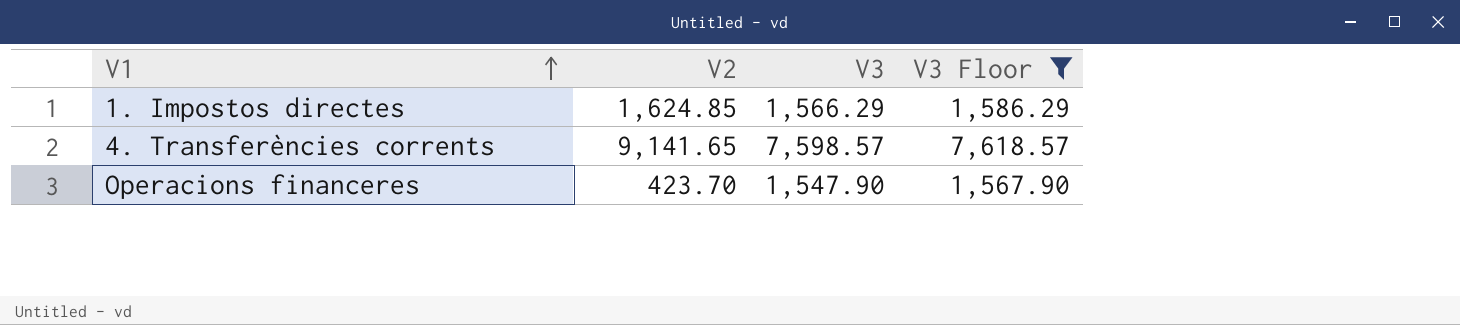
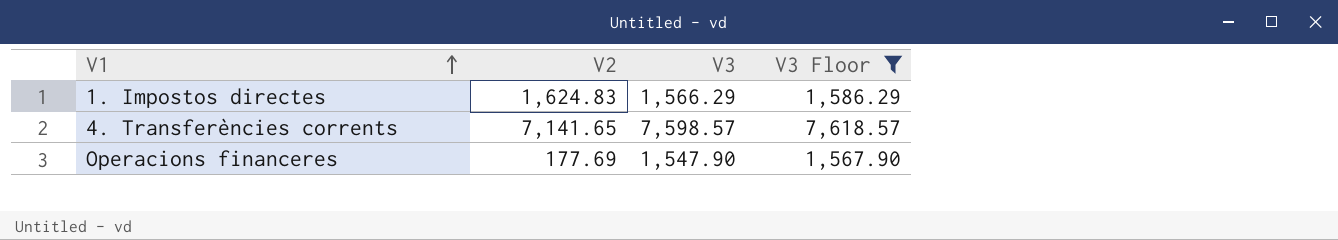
1. Impostos directes | V2: 1,624.85 -> 1,624.83
4. Transferències corrents | V2: 9,141.65 -> 7,141.65
Operacions financeres | V2: 423.70 -> 177.69

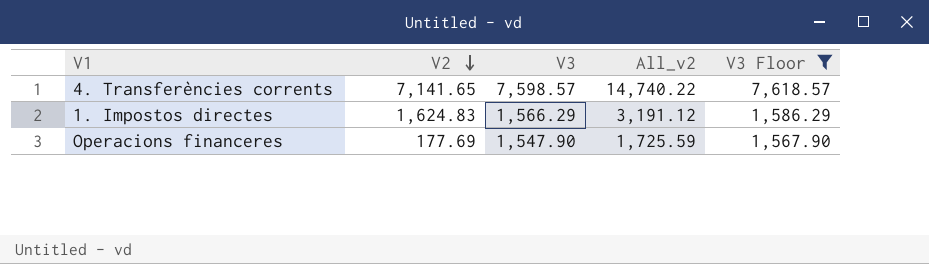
row order: V1 ascending -> V2 descending
column All_v2 | formula: none -> [V2] + [V3]

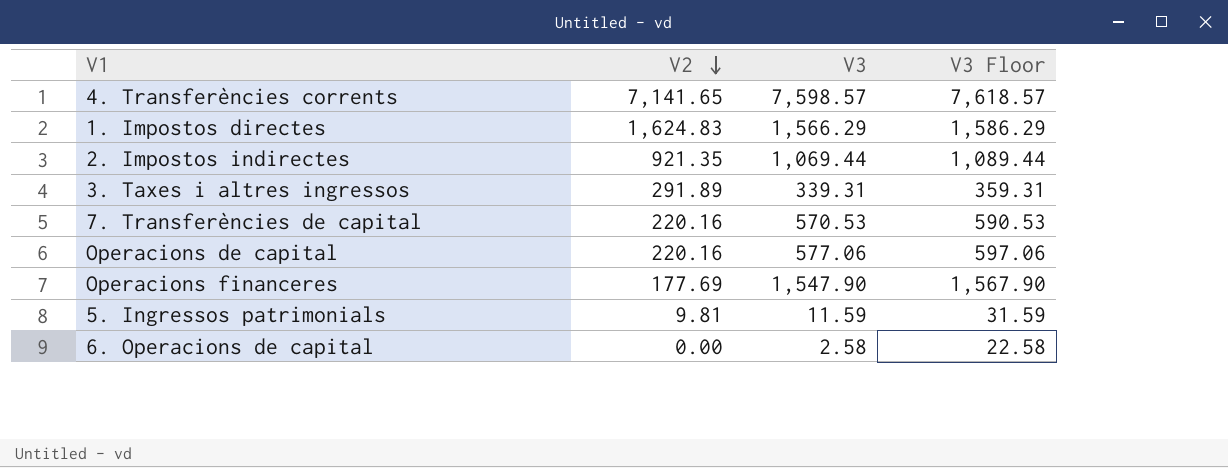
filter: V3 Floor >= 1,567.90 -> none
column All_v2 | formula: [V2] + [V3] -> none

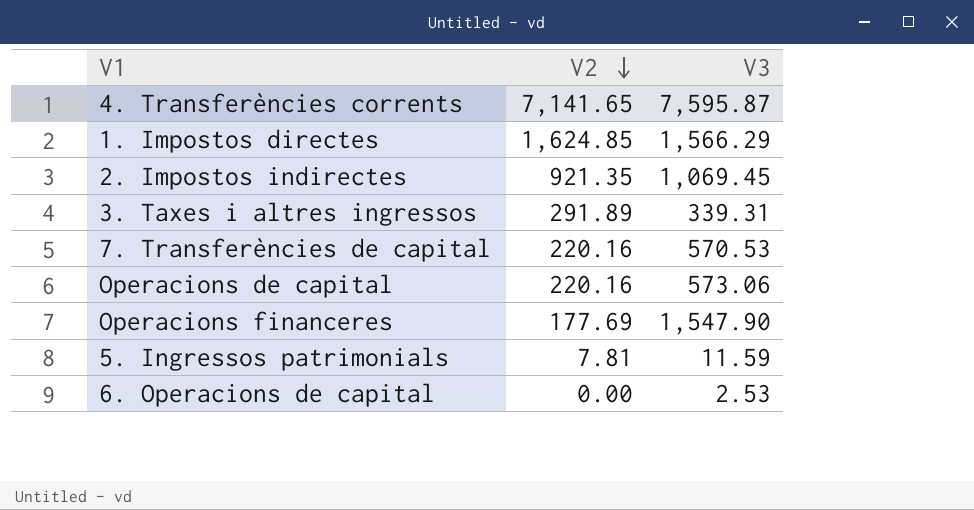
column V3 Floor | formula: [V3] + 20 -> none
4. Transferències corrents | V3: 7,598.57 -> 7,595.87
1. Impostos directes | V2: 1,624.83 -> 1,624.85
2. Impostos indirectes | V3: 1,069.44 -> 1,069.45
Operacions de capital | V3: 577.06 -> 573.06
5. Ingressos patrimonials | V2: 9.81 -> 7.81
6. Operacions de capital | V3: 2.58 -> 2.53

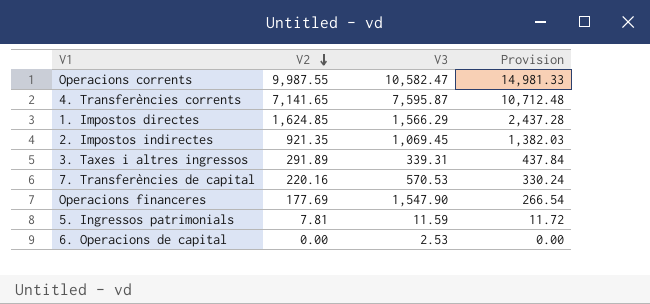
column Provision | formula: none -> [V2] * 1.5
row Operacions de capital: 220.16 | 573.06 -> none
row Operacions corrents: none -> 9,987.55 | 10,582.47 | 14,981.33

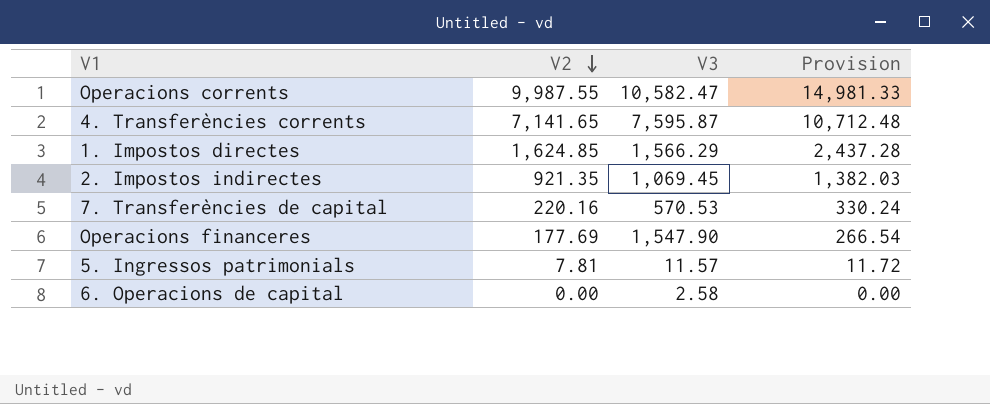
row 3. Taxes i altres ingressos: 291.89 | 339.31 | 437.84 -> none
5. Ingressos patrimonials | V3: 11.59 -> 11.57
6. Operacions de capital | V3: 2.53 -> 2.58

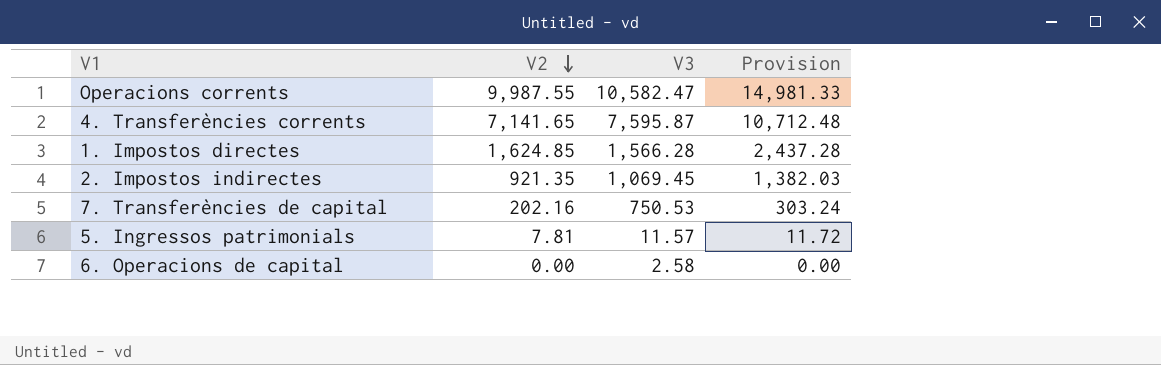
row Operacions financeres: 177.69 | 1,547.90 | 266.54 -> none
1. Impostos directes | V3: 1,566.29 -> 1,566.28
7. Transferències de capital | V2: 220.16 -> 202.16
7. Transferències de capital | V3: 570.53 -> 750.53
7. Transferències de capital | Provision: 330.24 -> 303.24

